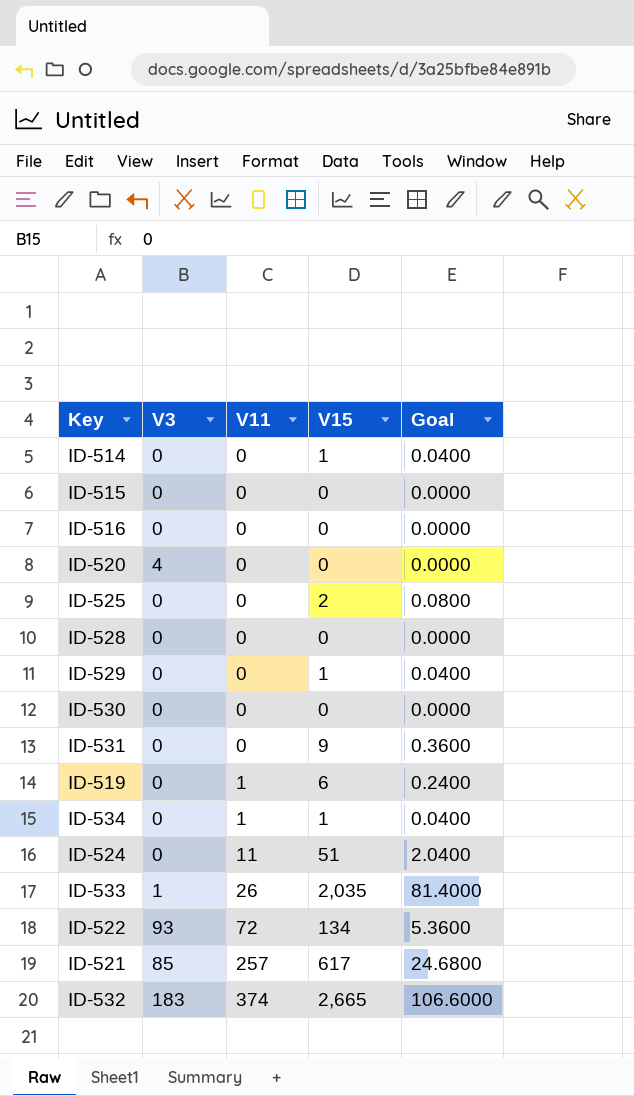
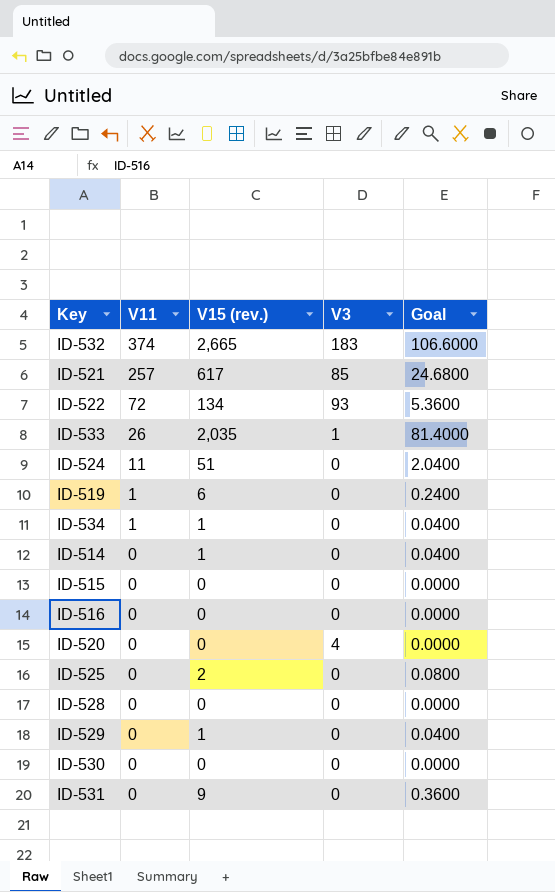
row order: V11 ascending -> V11 descending
column name: V15 -> V15 (rev.)
column V3 | position: 2 -> 4

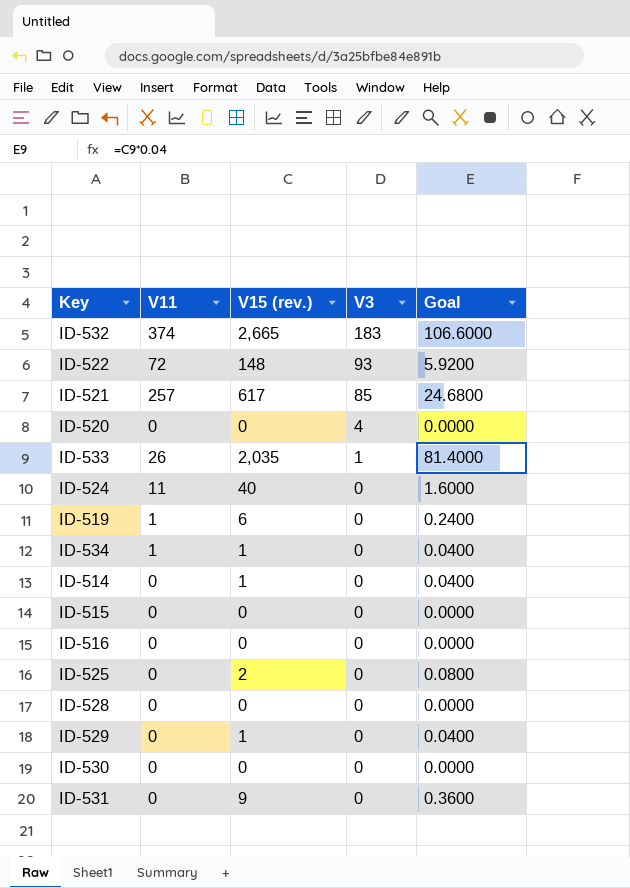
row order: V11 descending -> V3 descending
ID-522 | V15 (rev.): 134 -> 148
ID-522 | Goal: 5.3600 -> 5.9200
ID-524 | V15 (rev.): 51 -> 40
ID-524 | Goal: 2.0400 -> 1.6000

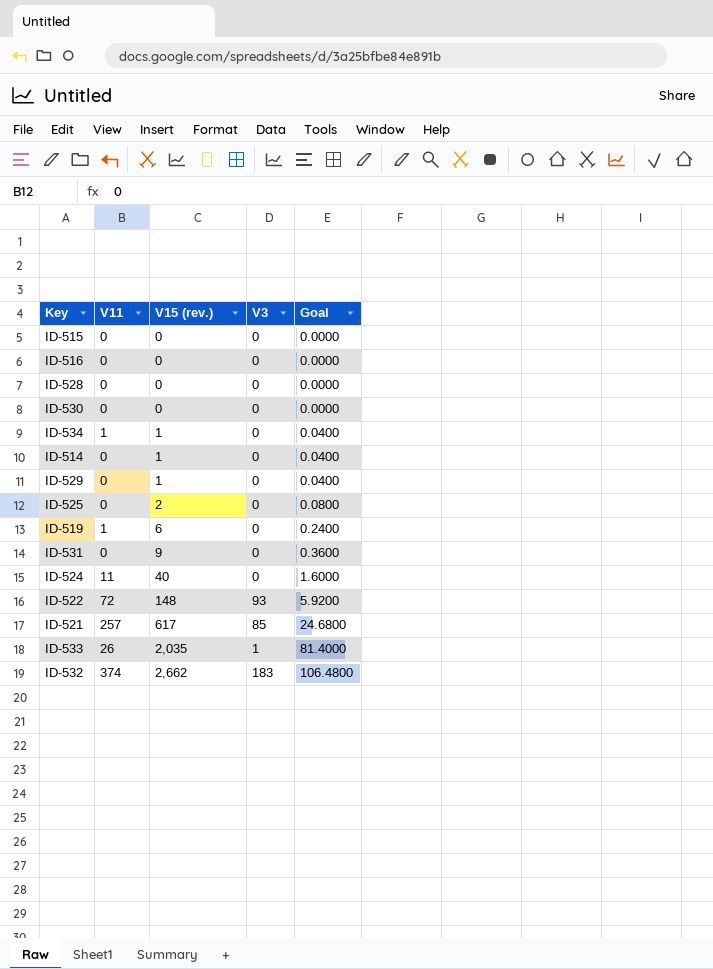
row order: V3 descending -> V15 (rev.) ascending
row ID-520: 0 | 0 | 4 | 0.0000 -> none
ID-532 | V15 (rev.): 2,665 -> 2,662
ID-532 | Goal: 106.6000 -> 106.4800

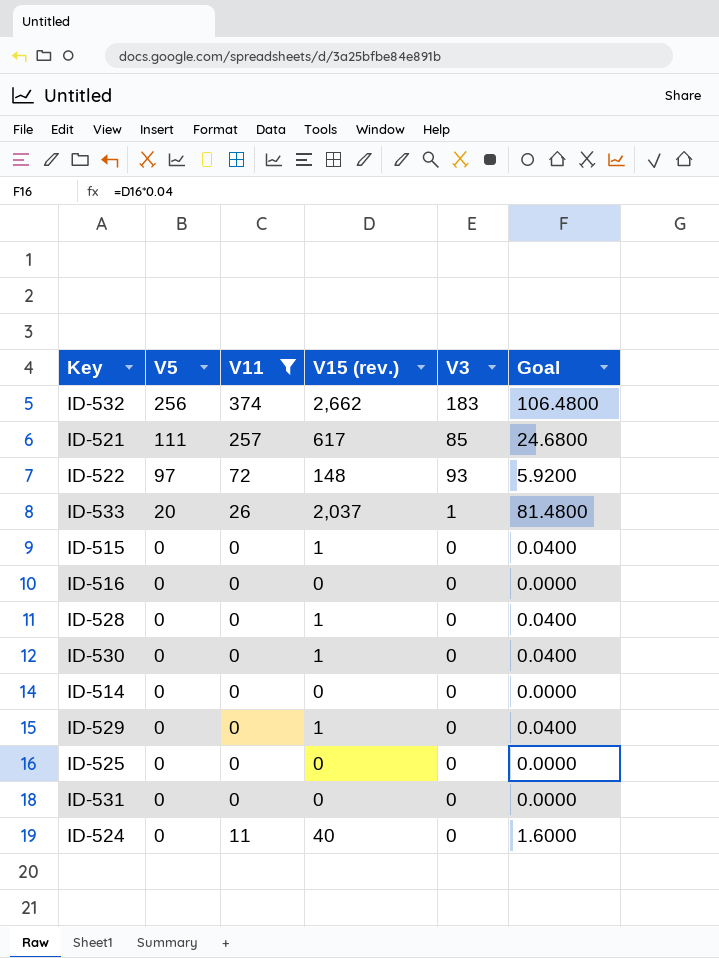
filter: none -> V11 != 1
row order: V15 (rev.) ascending -> V5 descending
column V5 | position: none -> 2
ID-533 | V15 (rev.): 2,035 -> 2,037
ID-533 | Goal: 81.4000 -> 81.4800
ID-515 | V15 (rev.): 0 -> 1
ID-515 | Goal: 0.0000 -> 0.0400
ID-528 | V15 (rev.): 0 -> 1
ID-528 | Goal: 0.0000 -> 0.0400
ID-530 | V15 (rev.): 0 -> 1
ID-530 | Goal: 0.0000 -> 0.0400
ID-514 | V15 (rev.): 1 -> 0
ID-514 | Goal: 0.0400 -> 0.0000
ID-525 | V15 (rev.): 2 -> 0
ID-525 | Goal: 0.0800 -> 0.0000
ID-531 | V15 (rev.): 9 -> 0
ID-531 | Goal: 0.3600 -> 0.0000

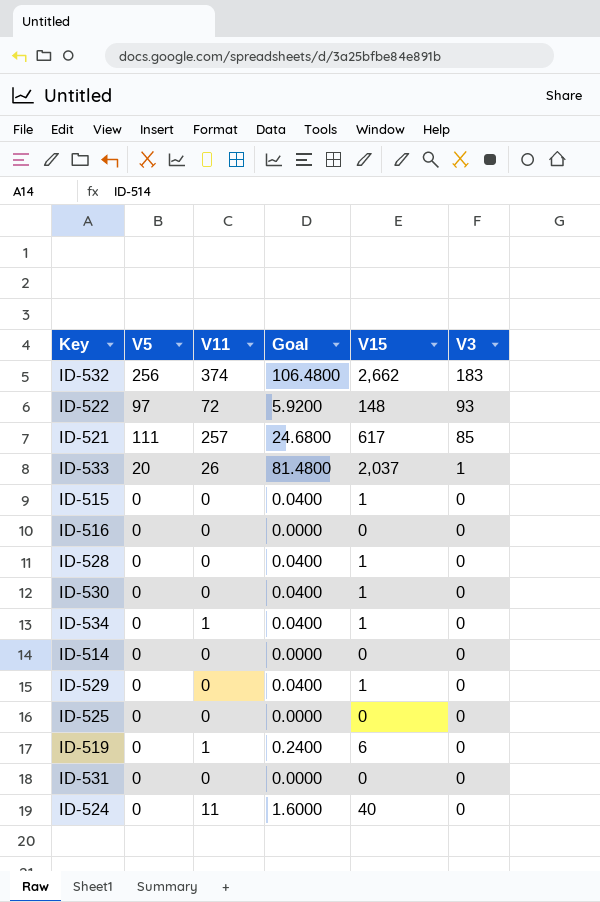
filter: V11 != 1 -> none
row order: V5 descending -> V3 descending
column Goal | position: 6 -> 4
column name: V15 (rev.) -> V15

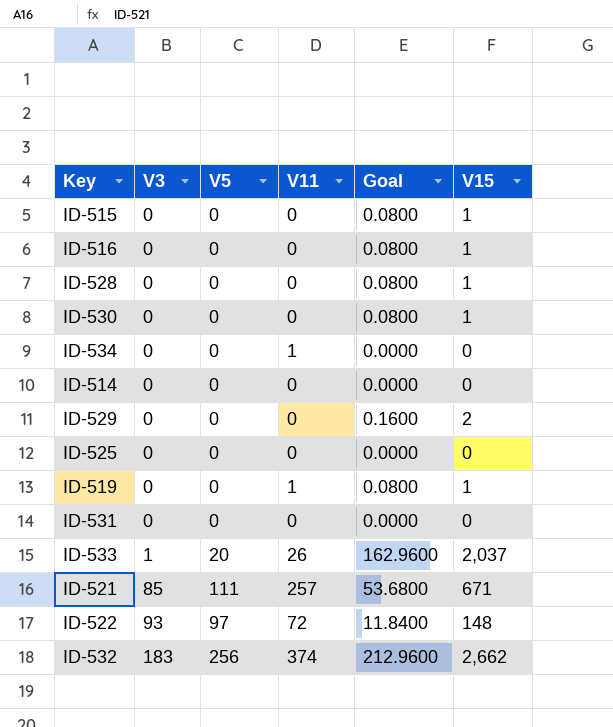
row order: V3 descending -> V3 ascending
column V3 | position: 6 -> 2
column Goal | formula: [V15] * 0.04 -> [V15] * 0.08
row ID-524: 0 | 11 | 1.6000 | 40 | 0 -> none
ID-516 | V15: 0 -> 1
ID-534 | V15: 1 -> 0
ID-529 | V15: 1 -> 2
ID-519 | V15: 6 -> 1
ID-521 | V15: 617 -> 671

